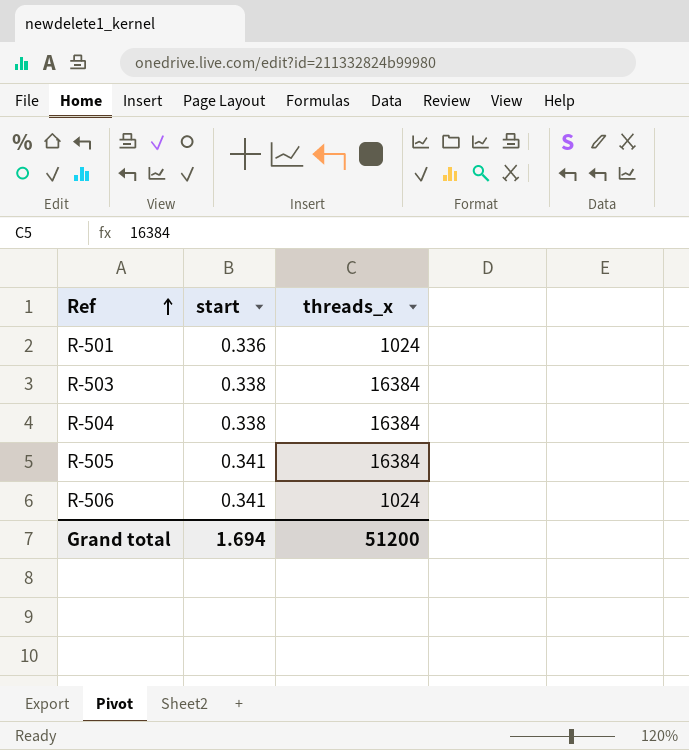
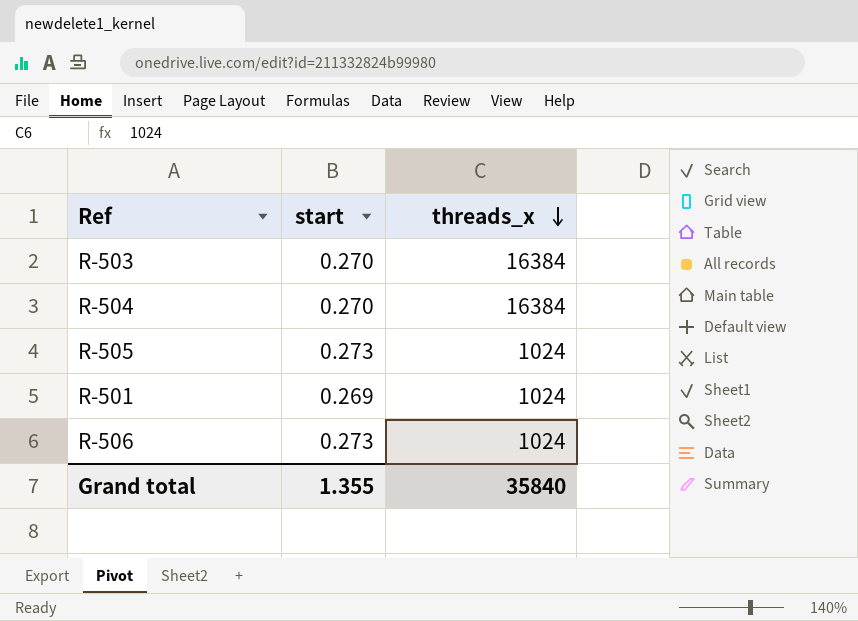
row order: Ref ascending -> threads_x descending
R-503 | start: 0.338 -> 0.270
R-504 | start: 0.338 -> 0.270
R-505 | start: 0.341 -> 0.273
R-505 | threads_x: 16384 -> 1024
R-501 | start: 0.336 -> 0.269
R-506 | start: 0.341 -> 0.273
Grand total | start: 1.694 -> 1.355
Grand total | threads_x: 51200 -> 35840

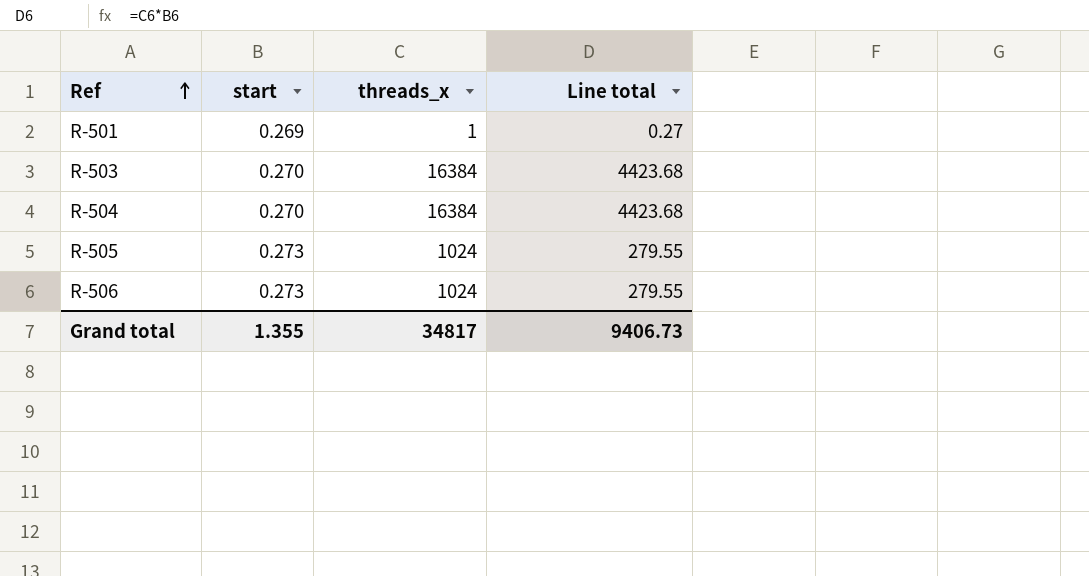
row order: threads_x descending -> Ref ascending
column Line total | formula: none -> [start] * [threads_x]
R-501 | threads_x: 1024 -> 1
Grand total | threads_x: 35840 -> 34817

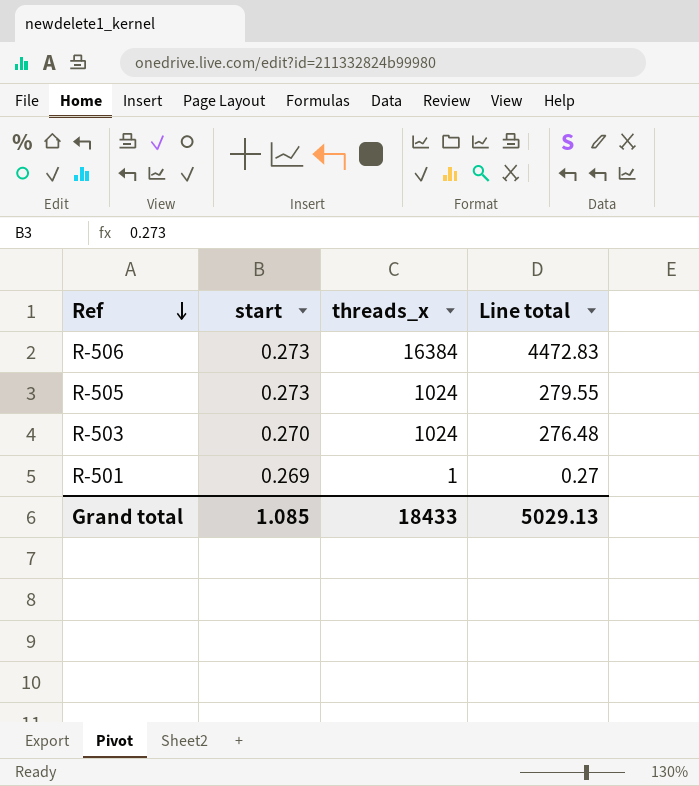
row order: Ref ascending -> Ref descending
row R-504: 0.270 | 16384 | 4423.68 -> none
R-506 | threads_x: 1024 -> 16384
R-506 | Line total: 279.55 -> 4472.83
R-503 | threads_x: 16384 -> 1024
R-503 | Line total: 4423.68 -> 276.48
Grand total | start: 1.355 -> 1.085
Grand total | threads_x: 34817 -> 18433
Grand total | Line total: 9406.73 -> 5029.13

